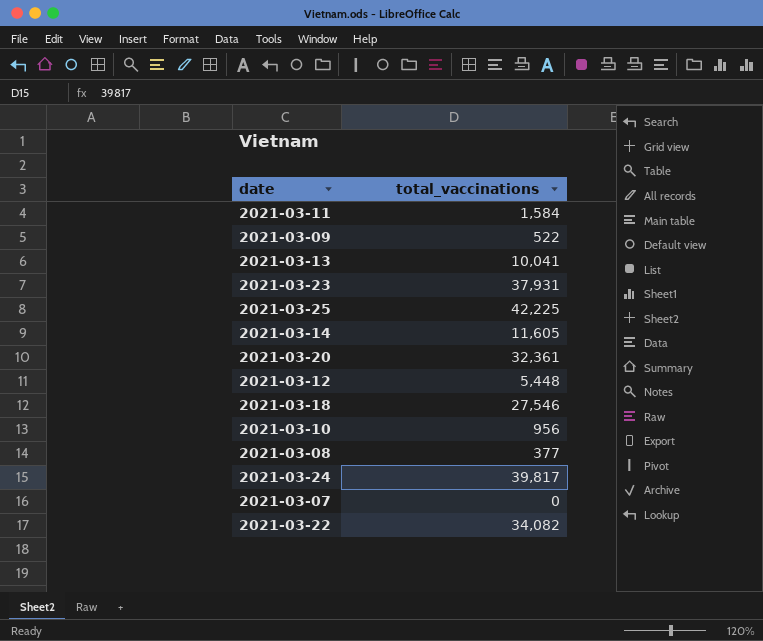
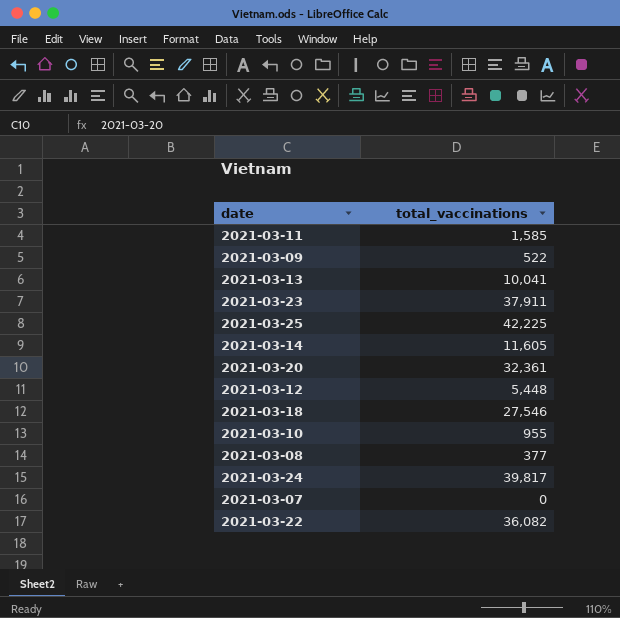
2021-03-11 | total_vaccinations: 1,584 -> 1,585
2021-03-23 | total_vaccinations: 37,931 -> 37,911
2021-03-10 | total_vaccinations: 956 -> 955
2021-03-22 | total_vaccinations: 34,082 -> 36,082

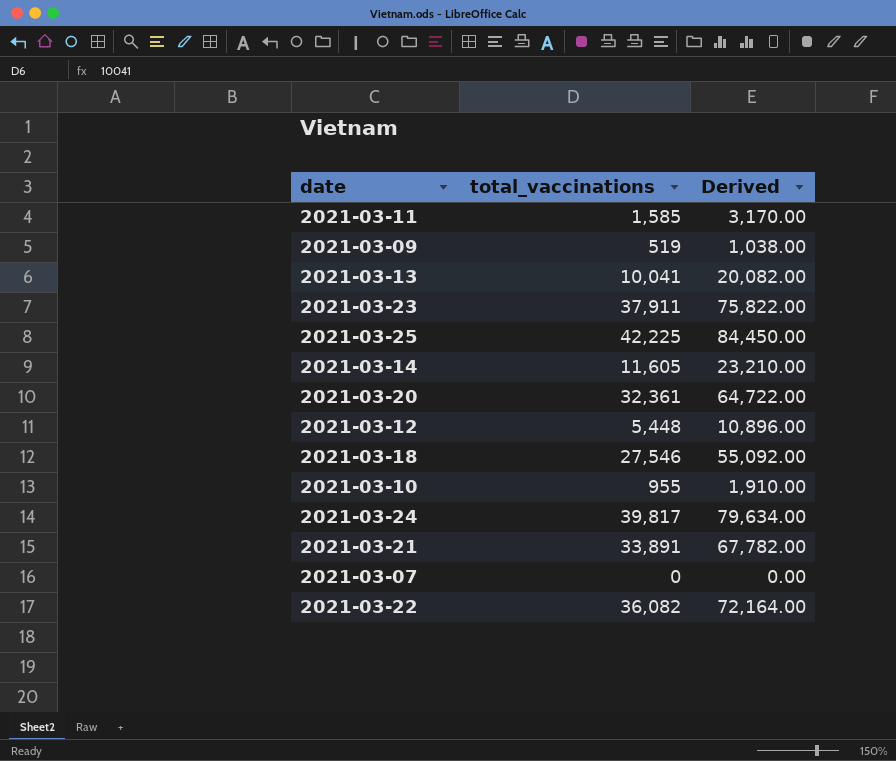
column Derived | formula: none -> [total_vaccinations] * 2
row 2021-03-08: 377 -> none
2021-03-09 | total_vaccinations: 522 -> 519
row 2021-03-21: none -> 33,891 | 67,782.00

